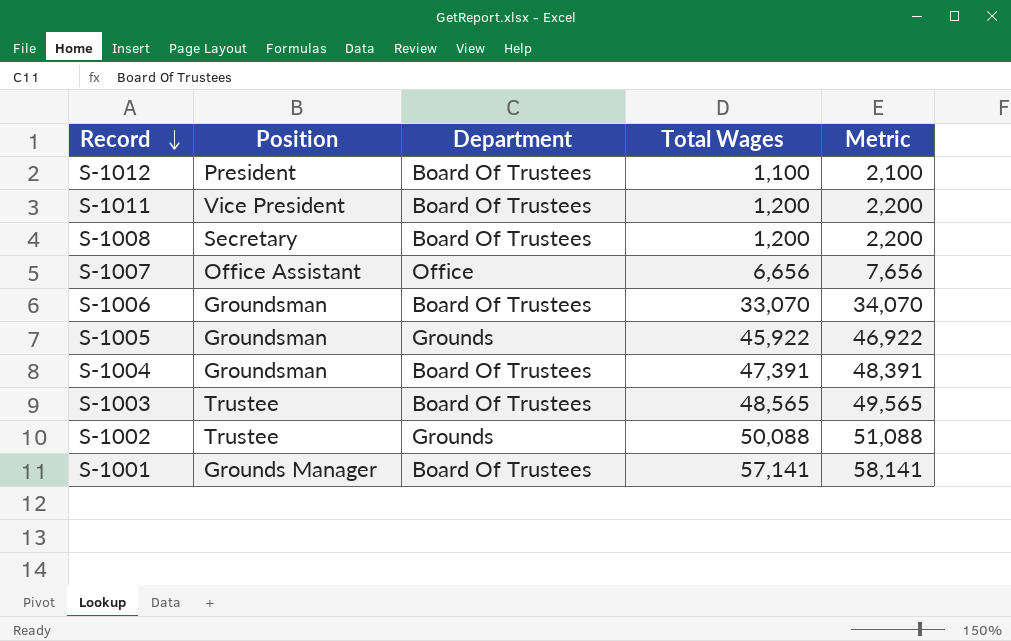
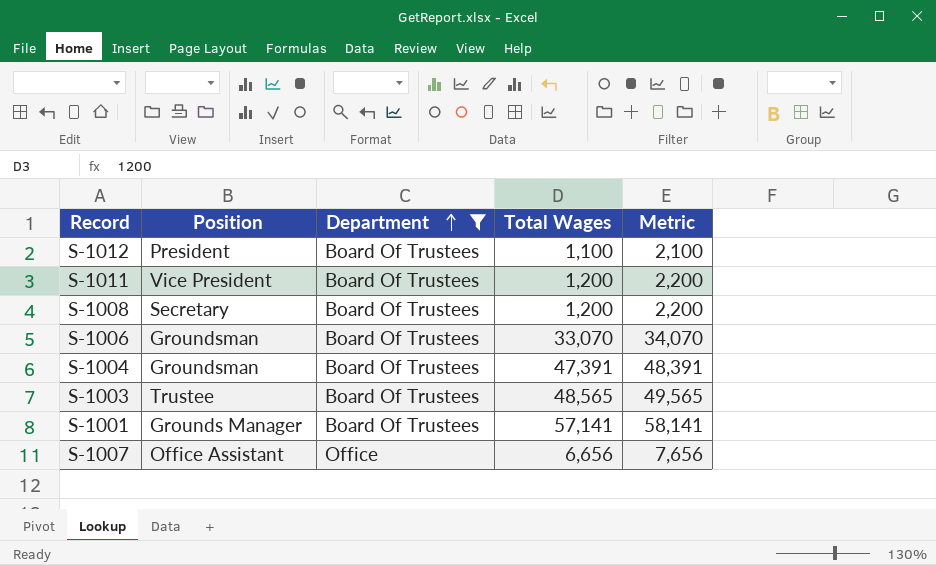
filter: none -> Department != Grounds
row order: Record descending -> Department ascending

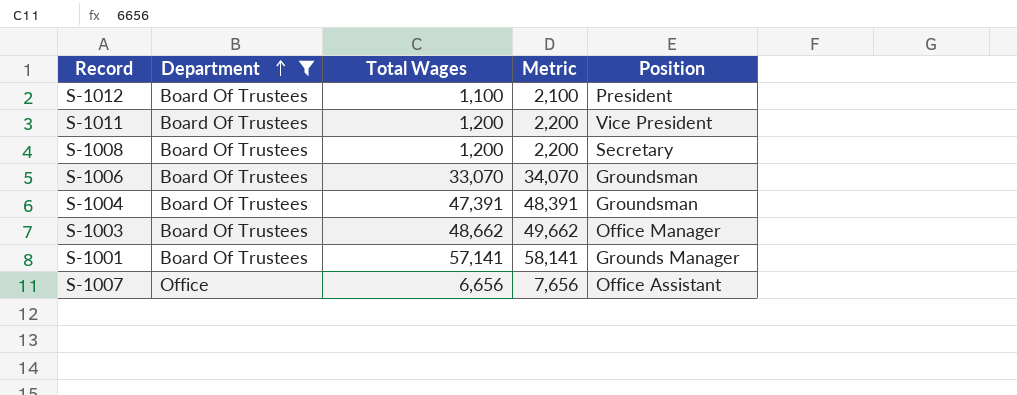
column Position | position: 2 -> 5
S-1003 | Total Wages: 48,565 -> 48,662
S-1003 | Metric: 49,565 -> 49,662
S-1003 | Position: Trustee -> Office Manager

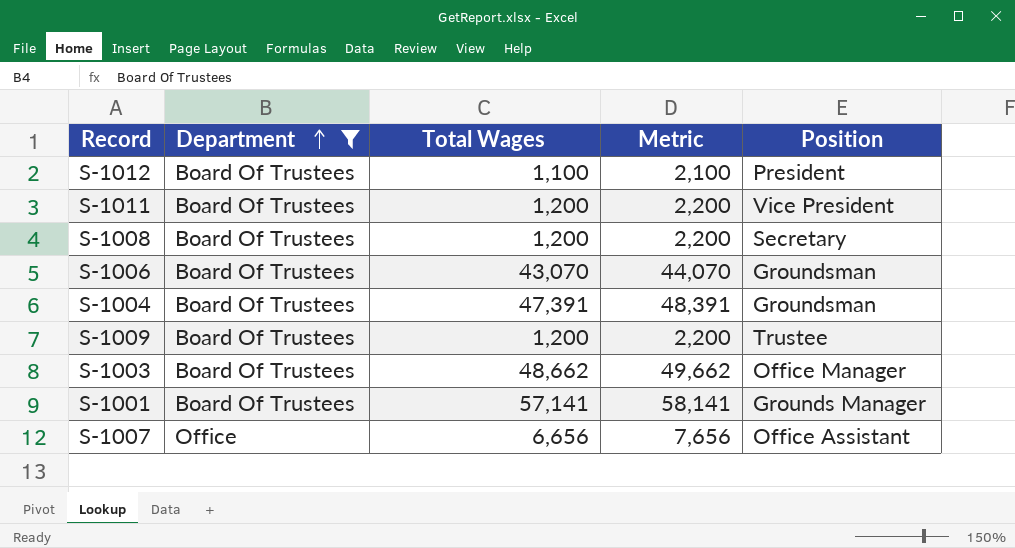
S-1006 | Total Wages: 33,070 -> 43,070
S-1006 | Metric: 34,070 -> 44,070
row S-1009: none -> Board Of Trustees | 1,200 | 2,200 | Trustee

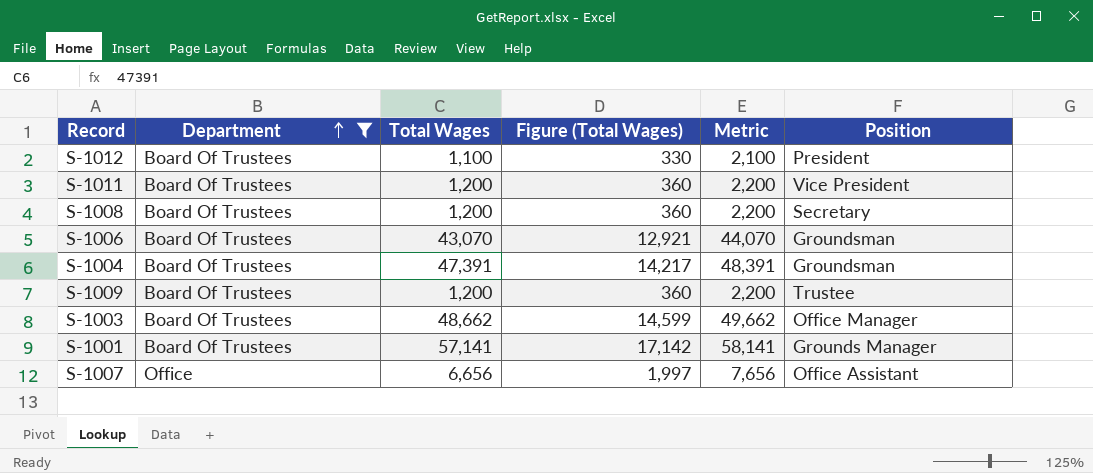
column Figure (Total Wages) | formula: none -> [Total Wages] * 0.3

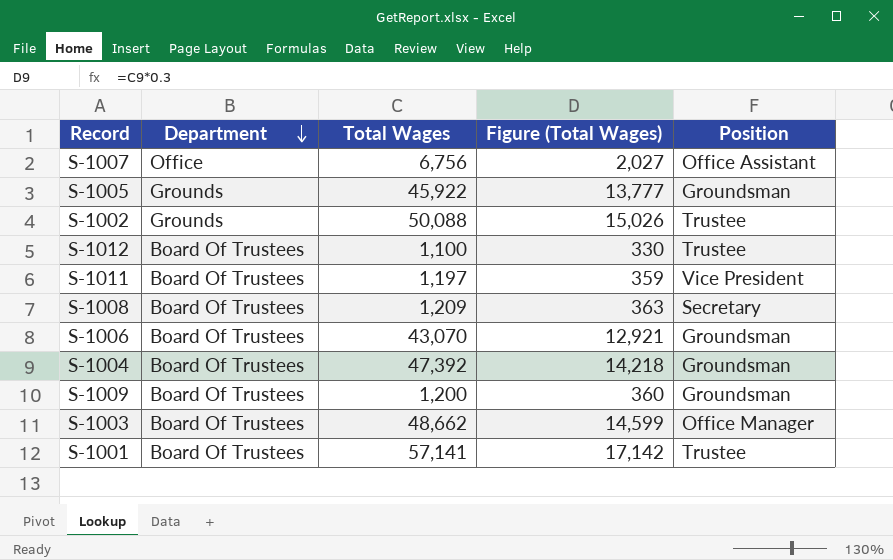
filter: Department != Grounds -> none
row order: Department ascending -> Department descending
column Metric | formula: [Total Wages] + 1000 -> none
S-1007 | Total Wages: 6,656 -> 6,756
S-1007 | Figure (Total Wages): 1,997 -> 2,027
S-1012 | Position: President -> Trustee
S-1011 | Total Wages: 1,200 -> 1,197
S-1011 | Figure (Total Wages): 360 -> 359
S-1008 | Total Wages: 1,200 -> 1,209
S-1008 | Figure (Total Wages): 360 -> 363
S-1004 | Total Wages: 47,391 -> 47,392
S-1004 | Figure (Total Wages): 14,217 -> 14,218
S-1009 | Position: Trustee -> Groundsman
S-1001 | Position: Grounds Manager -> Trustee

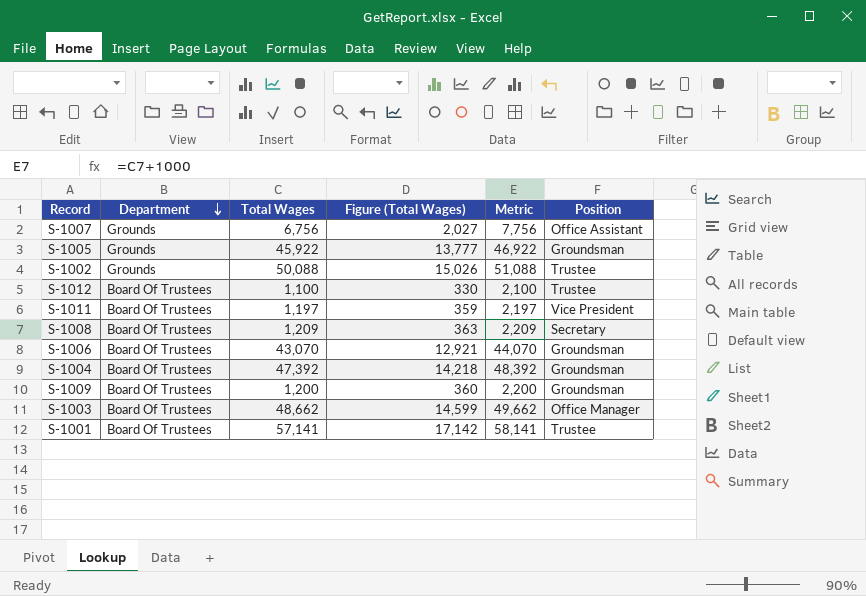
column Metric | formula: none -> [Total Wages] + 1000
S-1007 | Department: Office -> Grounds

